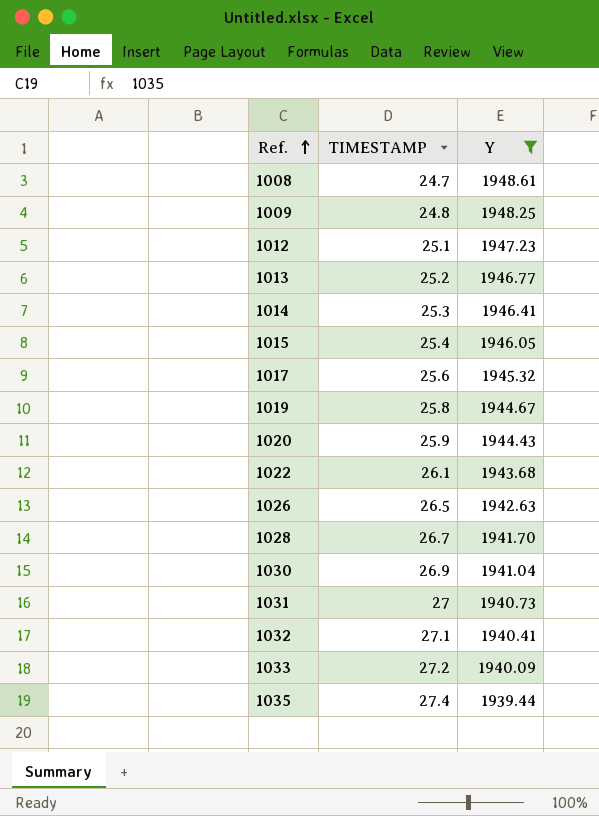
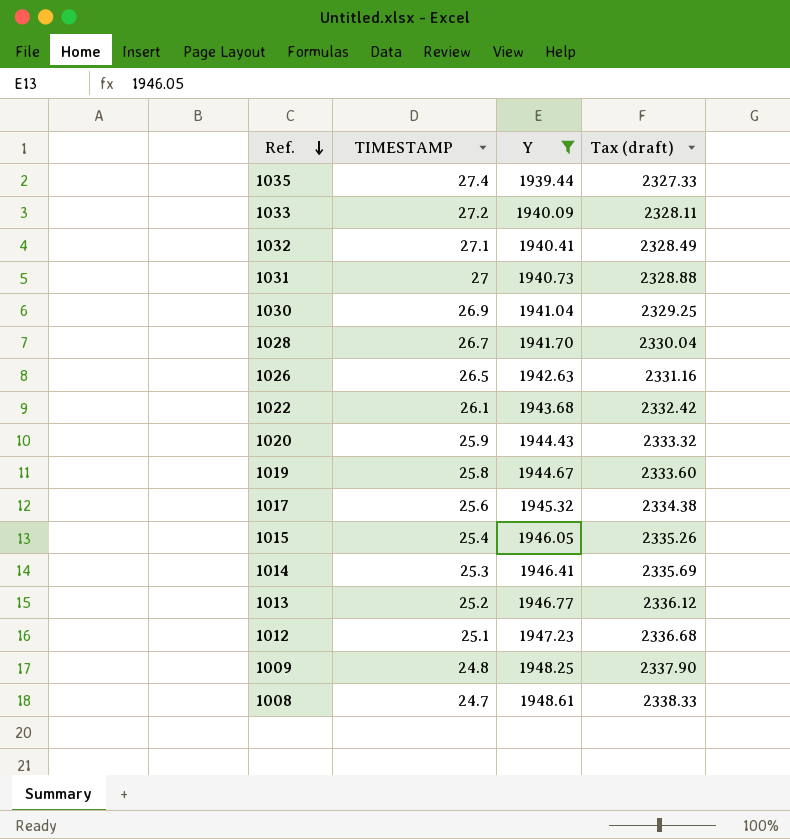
row order: Ref. ascending -> Ref. descending
column Tax (draft) | formula: none -> [Y] * 1.2

